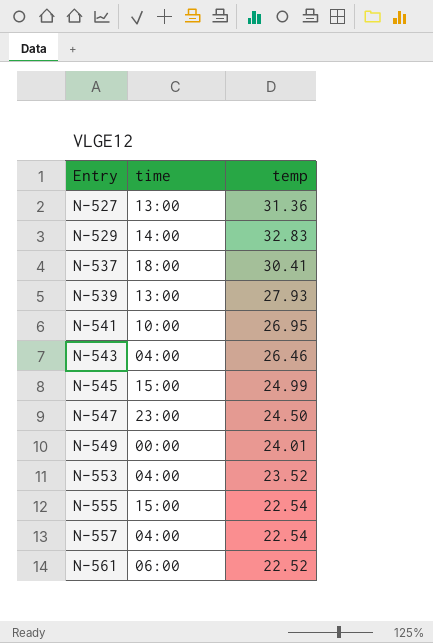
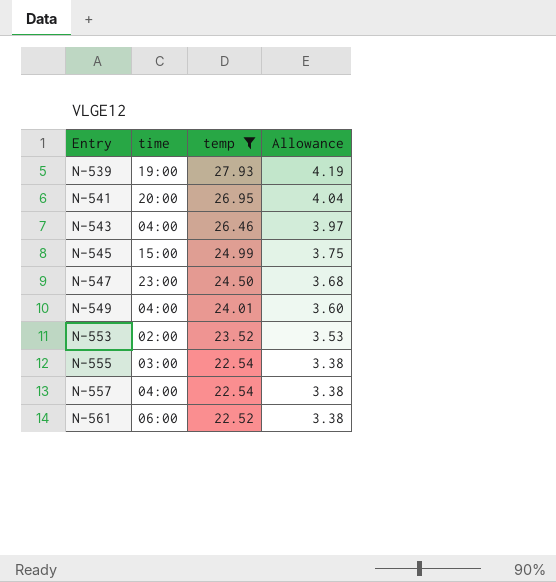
filter: none -> temp <= 27.93
column Allowance | formula: none -> [temp] * 0.15
N-539 | time: 13:00 -> 19:00
N-541 | time: 10:00 -> 20:00
N-549 | time: 00:00 -> 04:00
N-553 | time: 04:00 -> 02:00
N-555 | time: 15:00 -> 03:00

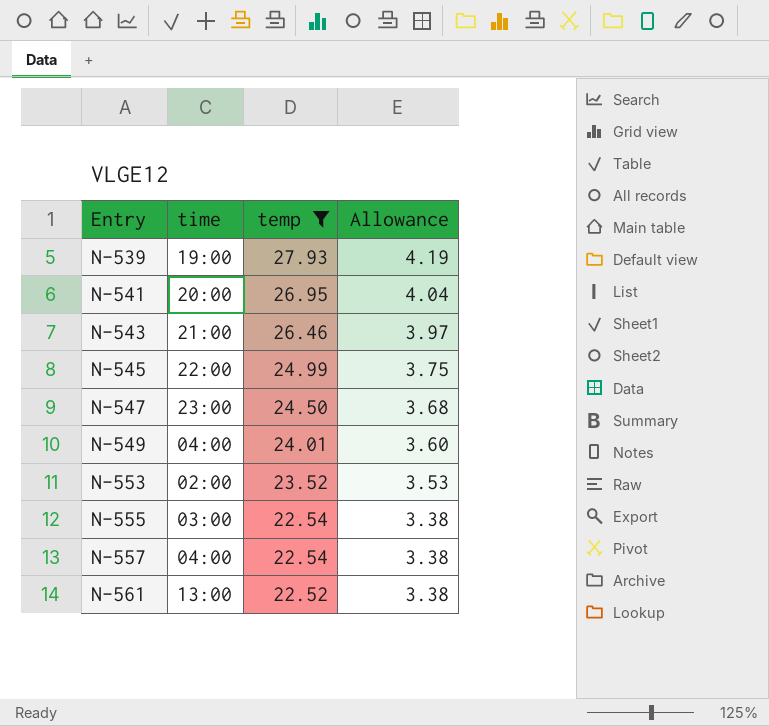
N-543 | time: 04:00 -> 21:00
N-545 | time: 15:00 -> 22:00
N-561 | time: 06:00 -> 13:00

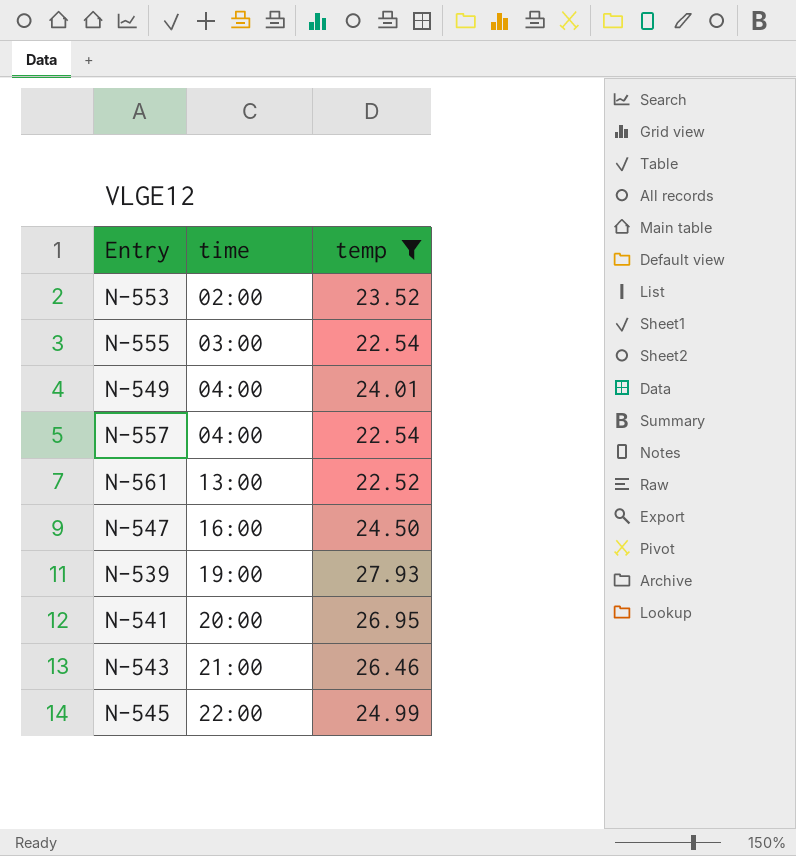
row order: Entry ascending -> time ascending
column Allowance | formula: [temp] * 0.15 -> none
N-547 | time: 23:00 -> 16:00

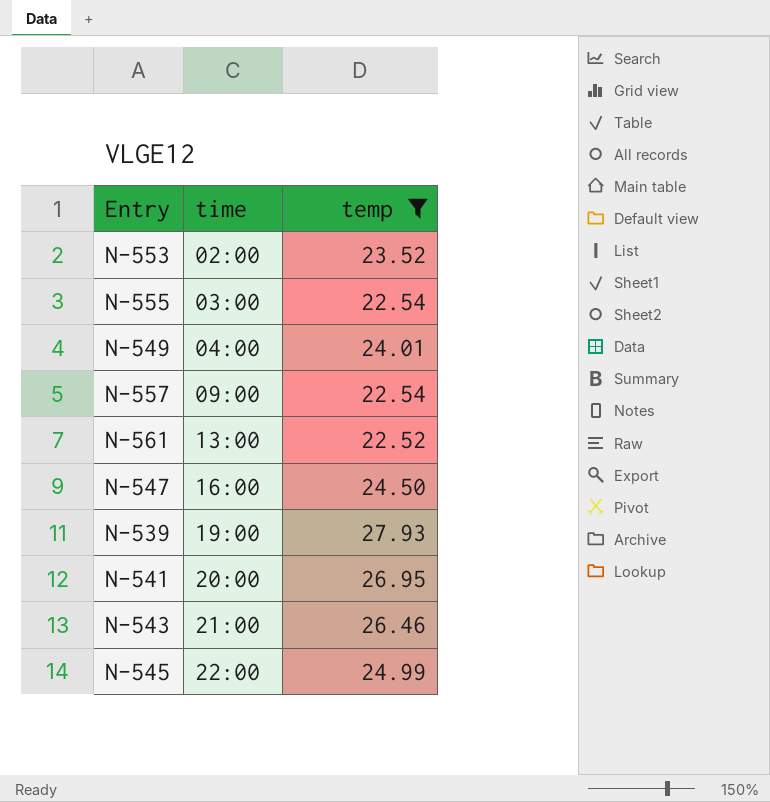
N-557 | time: 04:00 -> 09:00

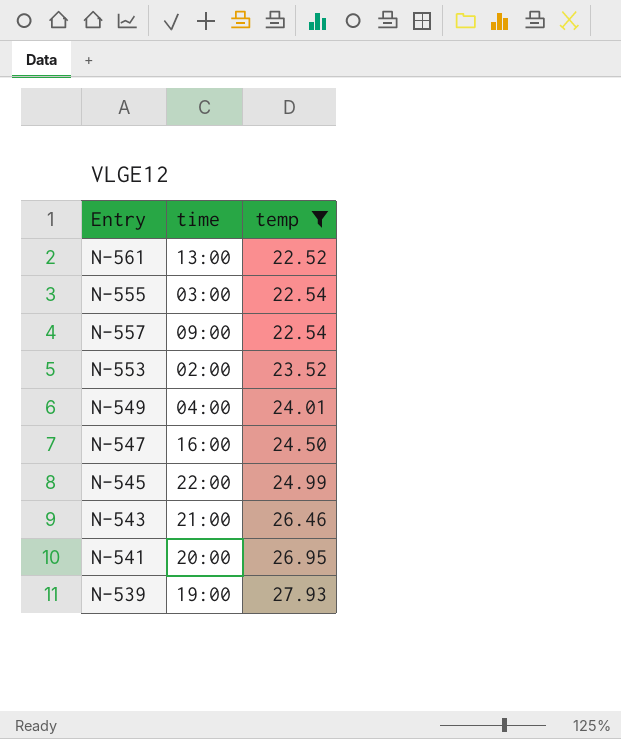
row order: time ascending -> temp ascending

